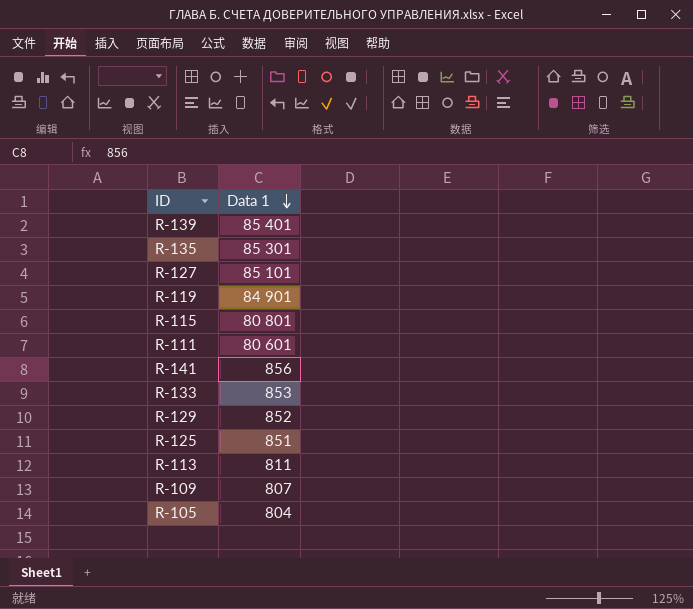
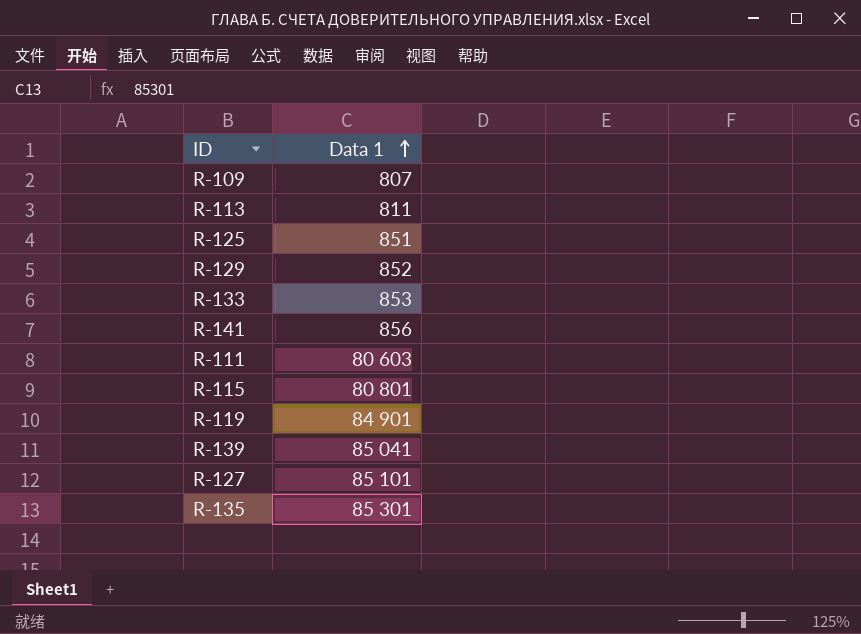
row order: Data 1 descending -> Data 1 ascending
row R-105: 804 -> none
R-111 | Data 1: 80 601 -> 80 603
R-139 | Data 1: 85 401 -> 85 041

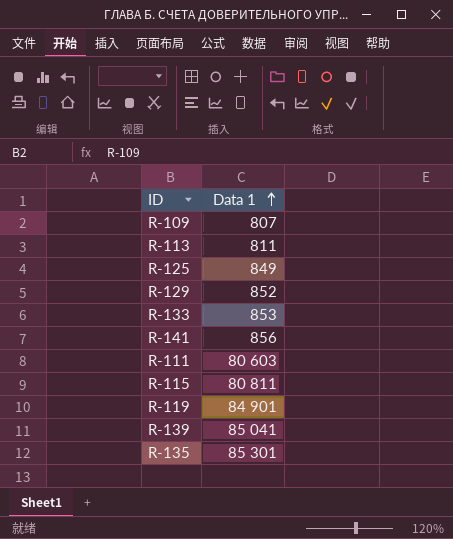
row R-127: 85 101 -> none
R-125 | Data 1: 851 -> 849
R-115 | Data 1: 80 801 -> 80 811

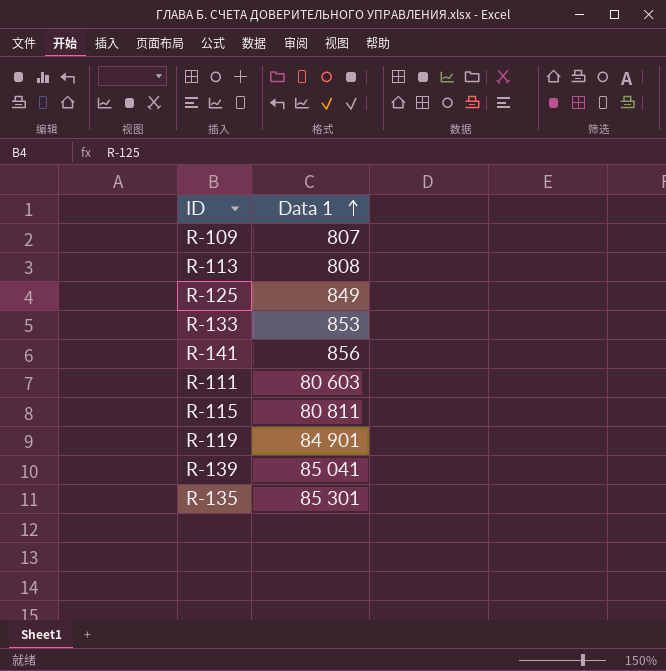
row R-129: 852 -> none
R-113 | Data 1: 811 -> 808

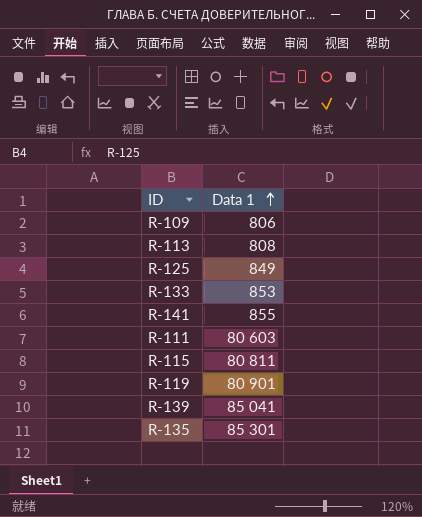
R-109 | Data 1: 807 -> 806
R-141 | Data 1: 856 -> 855
R-119 | Data 1: 84 901 -> 80 901

